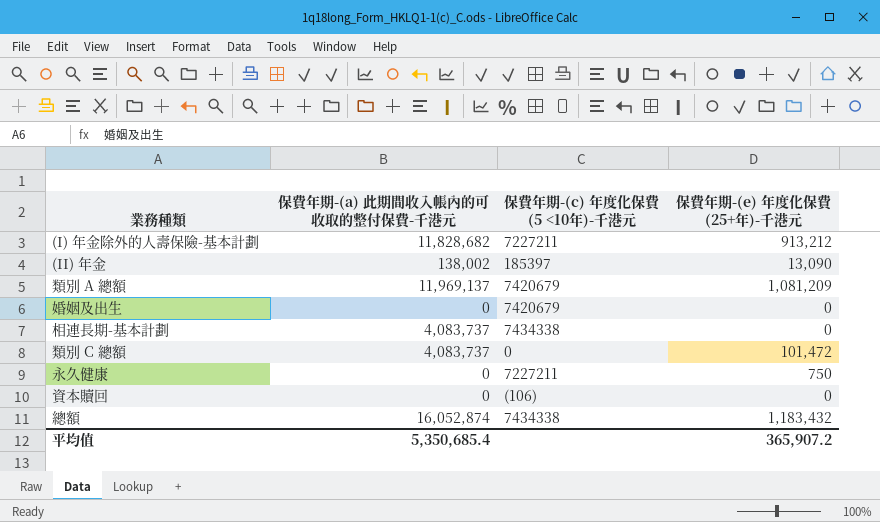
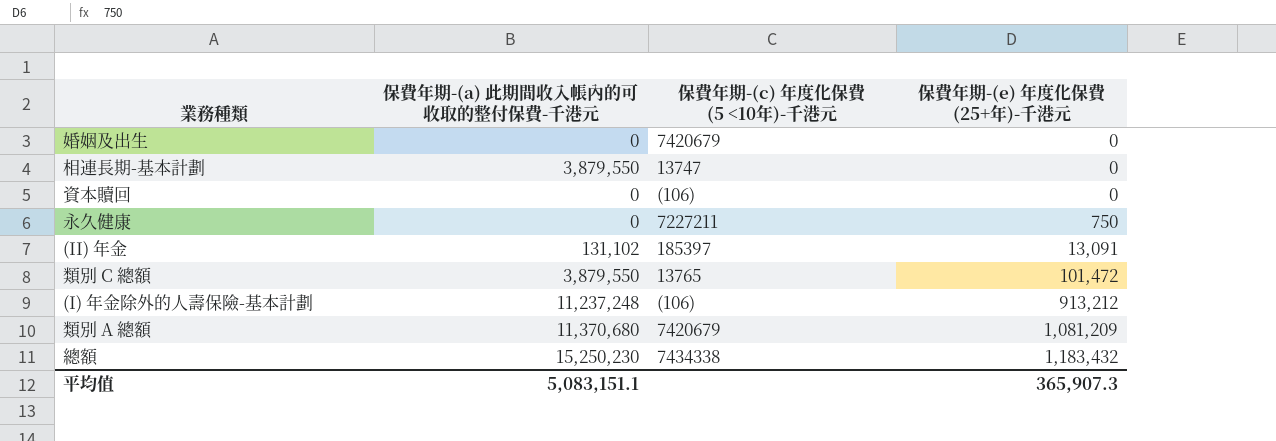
row order: none -> 保費年期-(e) 年度化保費 (25+年)-千港元 ascending
相連長期-基本計劃 | 保費年期-(a) 此期間收入帳內的可收取的整付保費-千港元: 4,083,737 -> 3,879,550
相連長期-基本計劃 | 保費年期-(c) 年度化保費 (5 <10年)-千港元: 7434338 -> 13747
(II) 年金 | 保費年期-(a) 此期間收入帳內的可收取的整付保費-千港元: 138,002 -> 131,102
(II) 年金 | 保費年期-(e) 年度化保費 (25+年)-千港元: 13,090 -> 13,091
類別 C 總額 | 保費年期-(a) 此期間收入帳內的可收取的整付保費-千港元: 4,083,737 -> 3,879,550
類別 C 總額 | 保費年期-(c) 年度化保費 (5 <10年)-千港元: 0 -> 13765
(I) 年金除外的人壽保險-基本計劃 | 保費年期-(a) 此期間收入帳內的可收取的整付保費-千港元: 11,828,682 -> 11,237,248
(I) 年金除外的人壽保險-基本計劃 | 保費年期-(c) 年度化保費 (5 <10年)-千港元: 7227211 -> (106)
類別 A 總額 | 保費年期-(a) 此期間收入帳內的可收取的整付保費-千港元: 11,969,137 -> 11,370,680
總額 | 保費年期-(a) 此期間收入帳內的可收取的整付保費-千港元: 16,052,874 -> 15,250,230
平均值 | 保費年期-(a) 此期間收入帳內的可收取的整付保費-千港元: 5,350,685.4 -> 5,083,151.1
平均值 | 保費年期-(e) 年度化保費 (25+年)-千港元: 365,907.2 -> 365,907.3

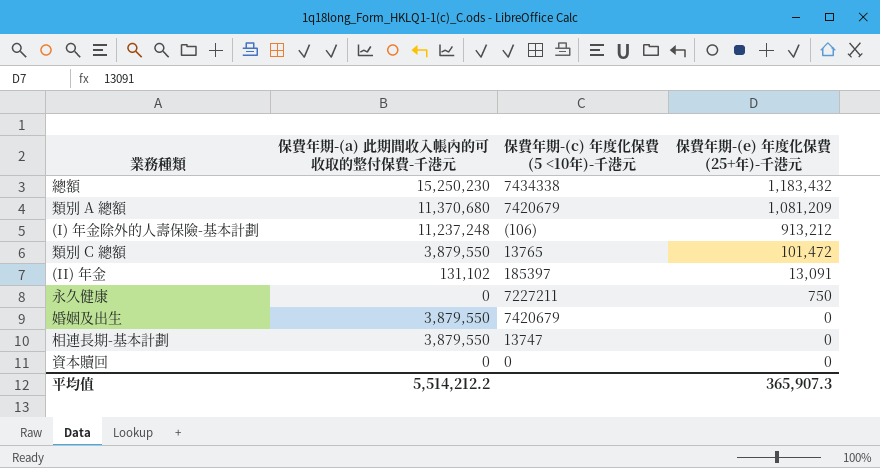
row order: 保費年期-(e) 年度化保費 (25+年)-千港元 ascending -> 保費年期-(e) 年度化保費 (25+年)-千港元 descending
婚姻及出生 | 保費年期-(a) 此期間收入帳內的可收取的整付保費-千港元: 0 -> 3,879,550
資本贖回 | 保費年期-(c) 年度化保費 (5 <10年)-千港元: (106) -> 0
平均值 | 保費年期-(a) 此期間收入帳內的可收取的整付保費-千港元: 5,083,151.1 -> 5,514,212.2

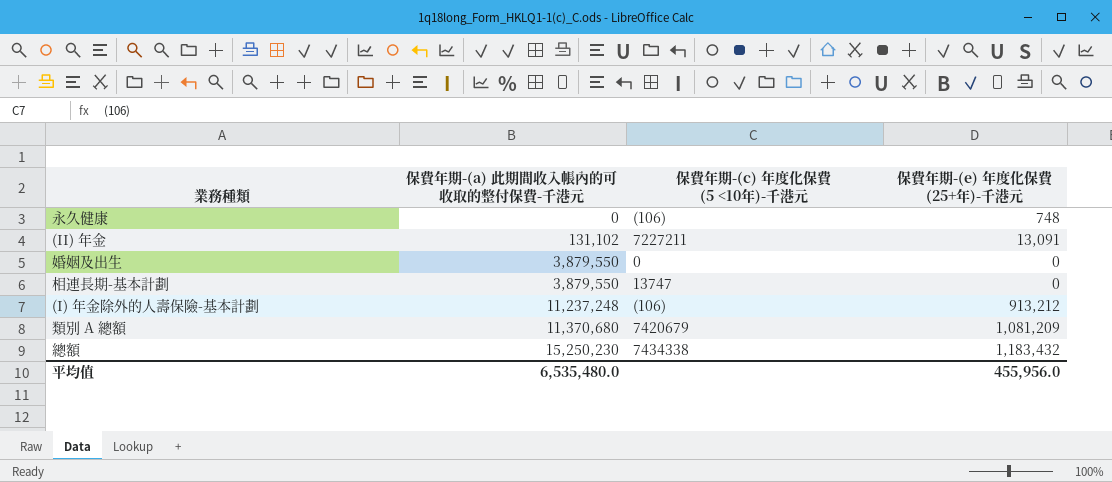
row order: 保費年期-(e) 年度化保費 (25+年)-千港元 descending -> 保費年期-(a) 此期間收入帳內的可收取的整付保費-千港元 ascending
row 類別 C 總額: 3,879,550 | 13765 | 101,472 -> none
row 資本贖回: 0 | 0 | 0 -> none
永久健康 | 保費年期-(c) 年度化保費 (5 <10年)-千港元: 7227211 -> (106)
永久健康 | 保費年期-(e) 年度化保費 (25+年)-千港元: 750 -> 748
(II) 年金 | 保費年期-(c) 年度化保費 (5 <10年)-千港元: 185397 -> 7227211
婚姻及出生 | 保費年期-(c) 年度化保費 (5 <10年)-千港元: 7420679 -> 0
平均值 | 保費年期-(a) 此期間收入帳內的可收取的整付保費-千港元: 5,514,212.2 -> 6,535,480.0
平均值 | 保費年期-(e) 年度化保費 (25+年)-千港元: 365,907.3 -> 455,956.0

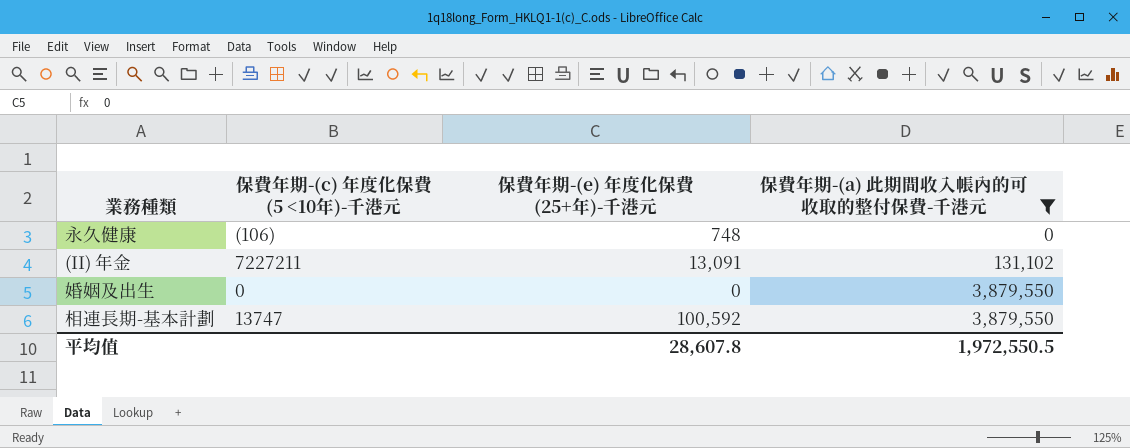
filter: none -> 保費年期-(a) 此期間收入帳內的可收取的整付保費-千港元 <= 3,879,550
column 保費年期-(a) 此期間收入帳內的可收取的整付保費-千港元 | position: 2 -> 4
相連長期-基本計劃 | 保費年期-(e) 年度化保費 (25+年)-千港元: 0 -> 100,592
平均值 | 保費年期-(e) 年度化保費 (25+年)-千港元: 455,956.0 -> 28,607.8
平均值 | 保費年期-(a) 此期間收入帳內的可收取的整付保費-千港元: 6,535,480.0 -> 1,972,550.5

